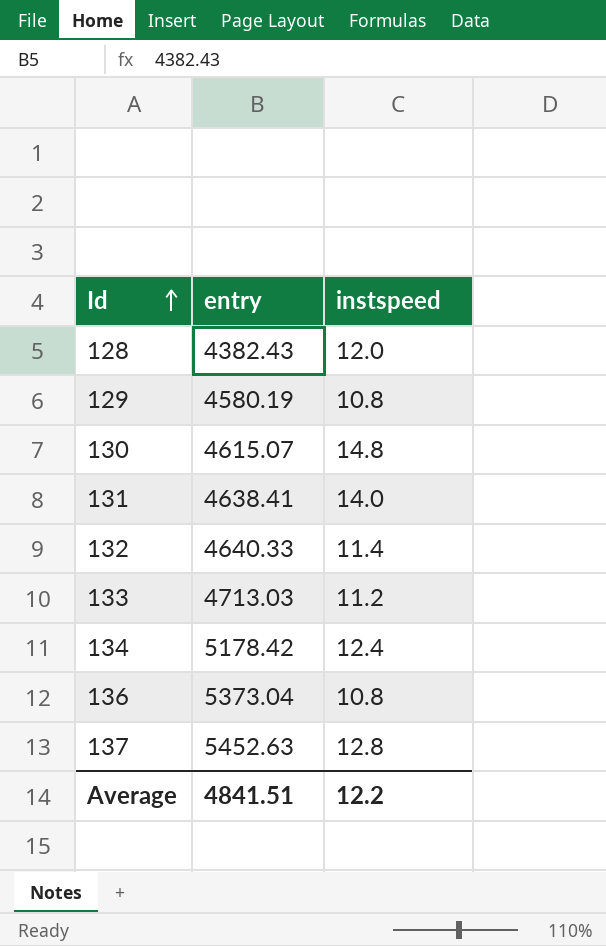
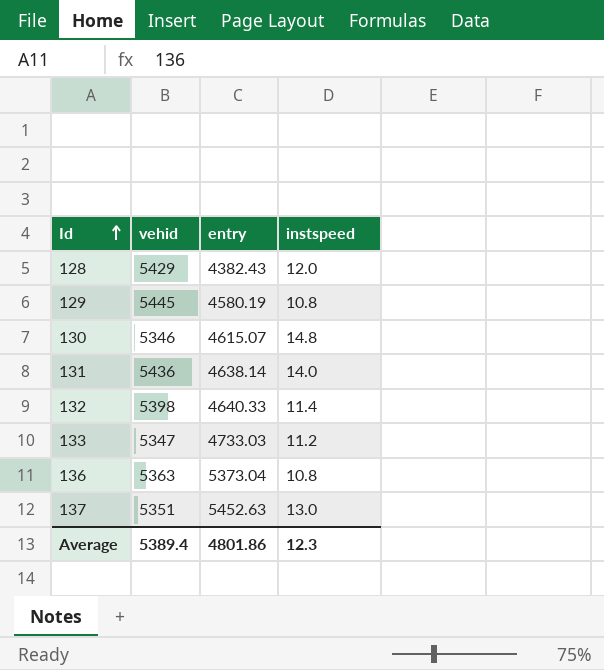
column vehid | position: none -> 2
row 134: 5178.42 | 12.4 -> none
131 | entry: 4638.41 -> 4638.14
133 | entry: 4713.03 -> 4733.03
137 | instspeed: 12.8 -> 13.0
Average | entry: 4841.51 -> 4801.86
Average | instspeed: 12.2 -> 12.3

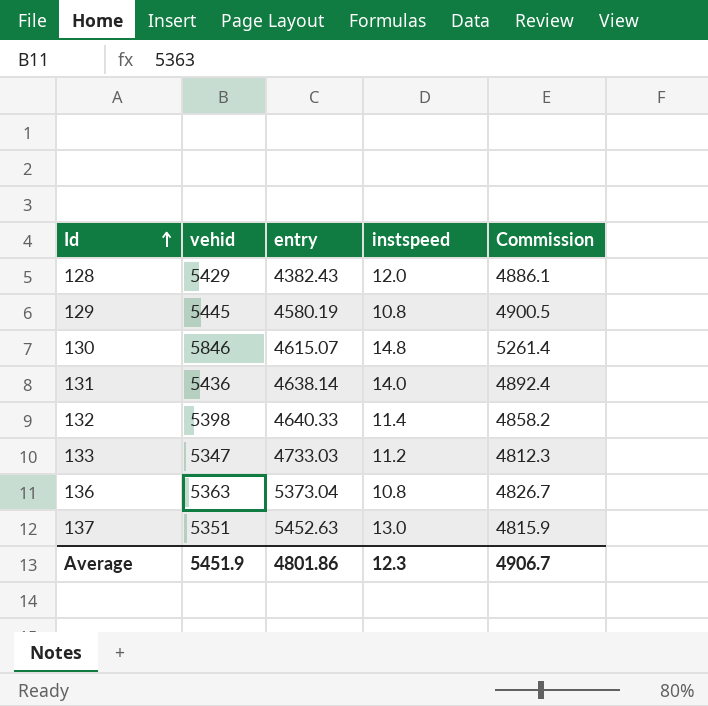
column Commission | formula: none -> [vehid] * 0.9
130 | vehid: 5346 -> 5846
Average | vehid: 5389.4 -> 5451.9

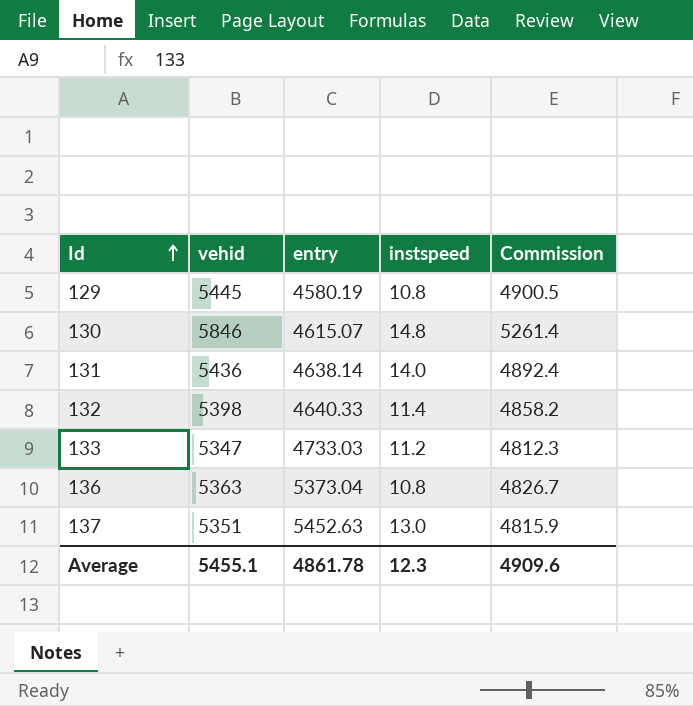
row 128: 5429 | 4382.43 | 12.0 | 4886.1 -> none
Average | vehid: 5451.9 -> 5455.1
Average | entry: 4801.86 -> 4861.78
Average | Commission: 4906.7 -> 4909.6

